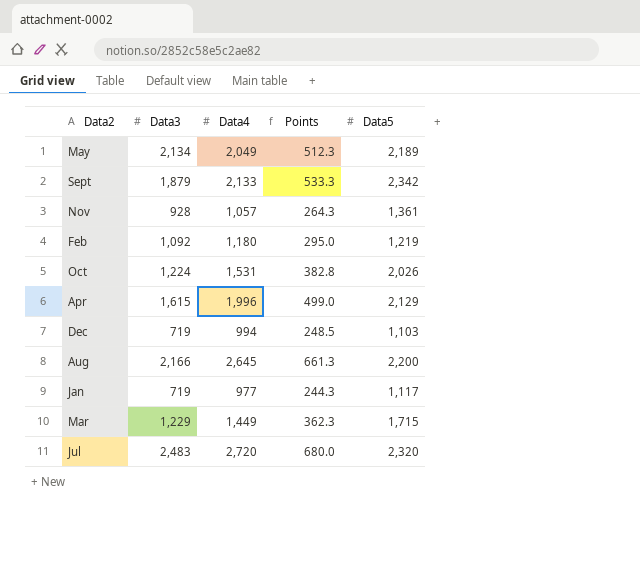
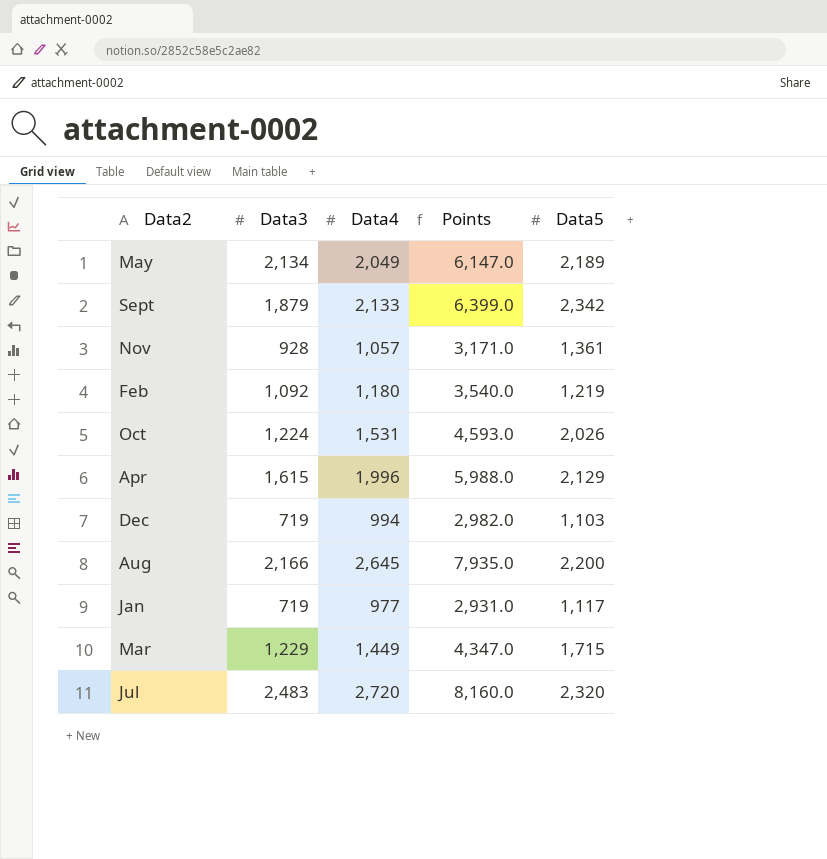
column Points | formula: [Data4] * 0.25 -> [Data4] * 3

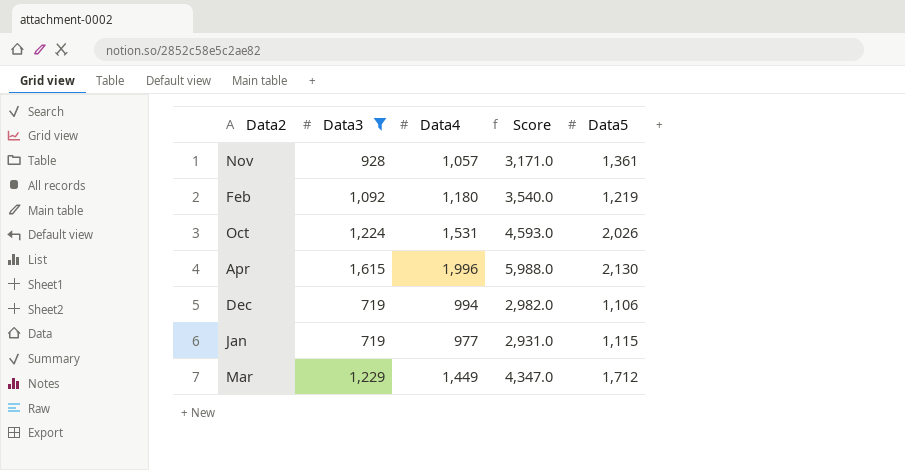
filter: none -> Data3 <= 1,615
column name: Points -> Score
Apr | Data5: 2,129 -> 2,130
Dec | Data5: 1,103 -> 1,106
Jan | Data5: 1,117 -> 1,115
Mar | Data5: 1,715 -> 1,712

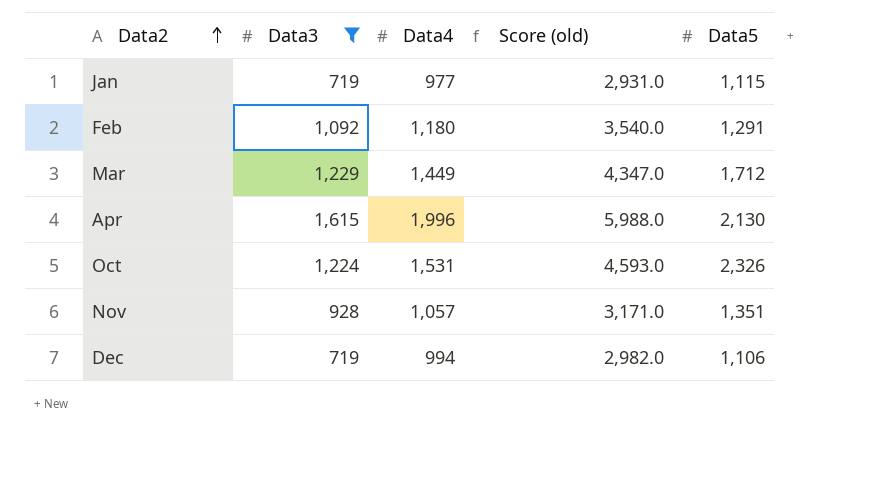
row order: none -> Data2 ascending
column name: Score -> Score (old)
Feb | Data5: 1,219 -> 1,291
Oct | Data5: 2,026 -> 2,326
Nov | Data5: 1,361 -> 1,351

